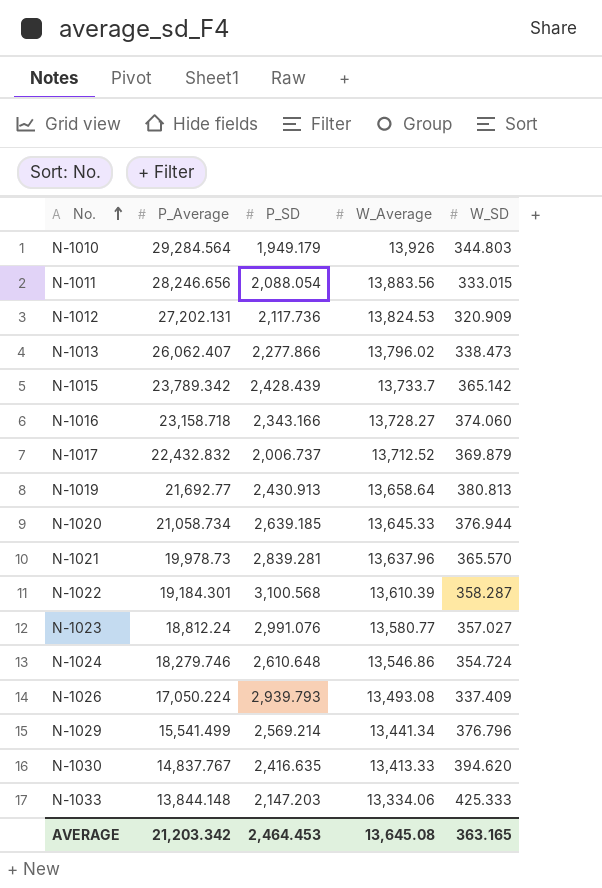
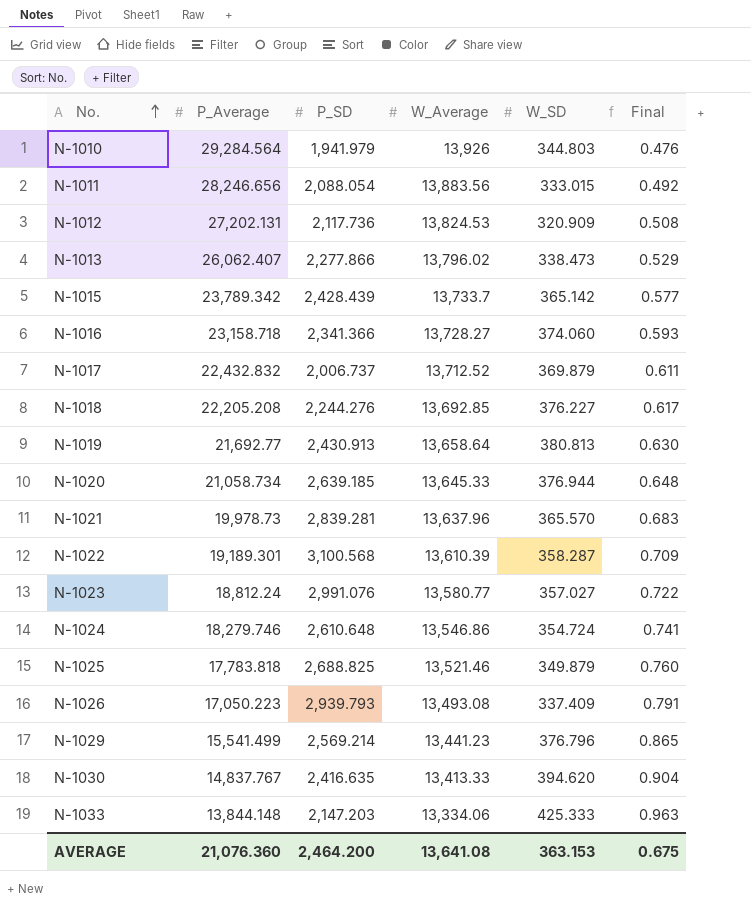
column Final | formula: none -> [W_Average] / [P_Average]
N-1010 | P_SD: 1,949.179 -> 1,941.979
N-1016 | P_SD: 2,343.166 -> 2,341.366
row N-1018: none -> 22,205.208 | 2,244.276 | 13,692.85 | 376.227 | 0.617
N-1022 | P_Average: 19,184.301 -> 19,189.301
row N-1025: none -> 17,783.818 | 2,688.825 | 13,521.46 | 349.879 | 0.760
N-1026 | P_Average: 17,050.224 -> 17,050.223
N-1029 | W_Average: 13,441.34 -> 13,441.23
AVERAGE | P_Average: 21,203.342 -> 21,076.360
AVERAGE | P_SD: 2,464.453 -> 2,464.200
AVERAGE | W_Average: 13,645.08 -> 13,641.08
AVERAGE | W_SD: 363.165 -> 363.153

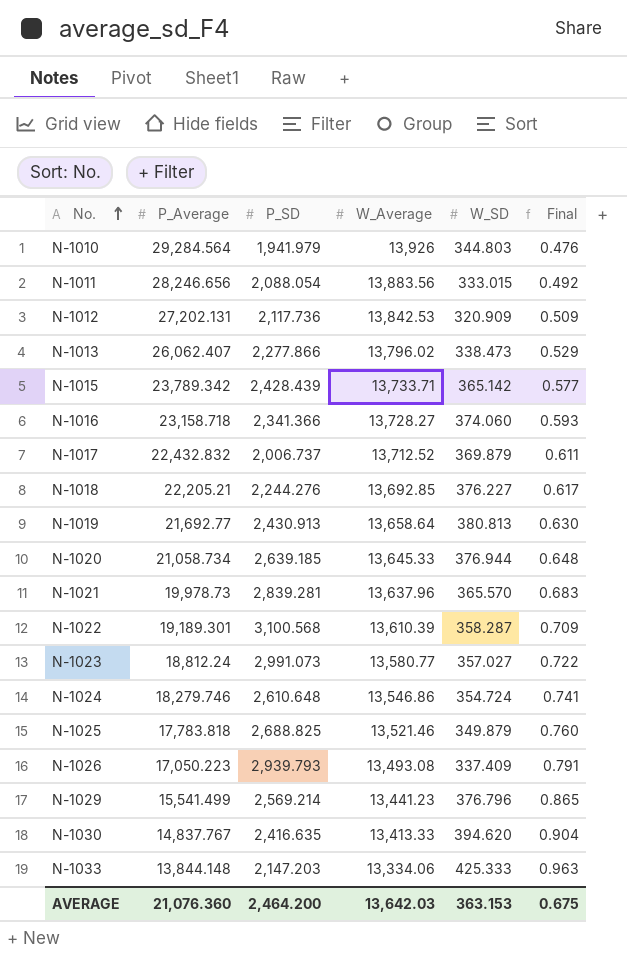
N-1012 | W_Average: 13,824.53 -> 13,842.53
N-1012 | Final: 0.508 -> 0.509
N-1015 | W_Average: 13,733.7 -> 13,733.71
N-1018 | P_Average: 22,205.208 -> 22,205.21
N-1023 | P_SD: 2,991.076 -> 2,991.073
AVERAGE | W_Average: 13,641.08 -> 13,642.03

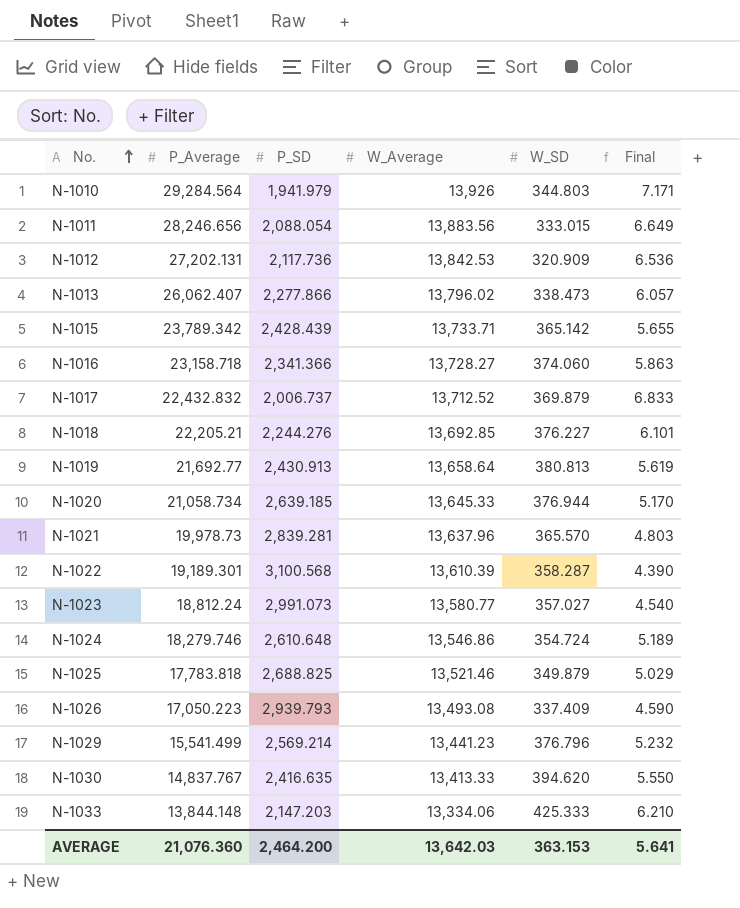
column Final | formula: [W_Average] / [P_Average] -> [W_Average] / [P_SD]
AVERAGE | Final: 0.675 -> 5.641

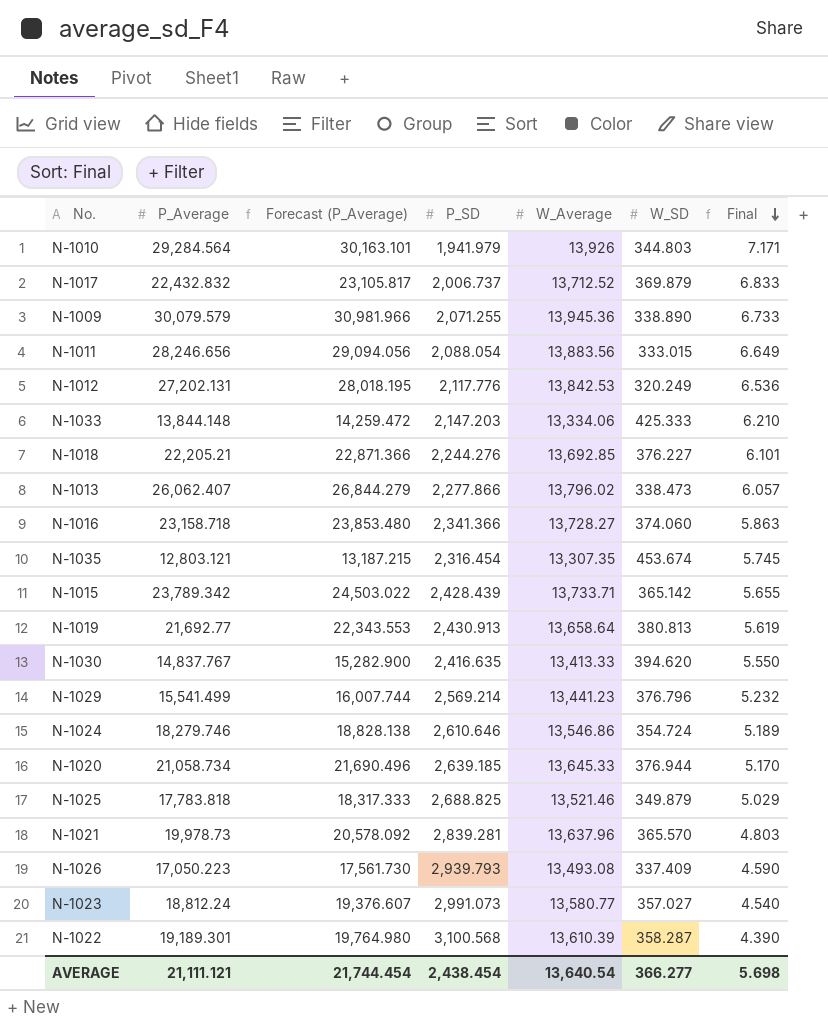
row order: No. ascending -> Final descending
column Forecast (P_Average) | formula: none -> [P_Average] * 1.03
row N-1009: none -> 30,079.579 | 30,981.966 | 2,071.255 | 13,945.36 | 338.890 | 6.733
N-1012 | P_SD: 2,117.736 -> 2,117.776
N-1012 | W_SD: 320.909 -> 320.249
row N-1035: none -> 12,803.121 | 13,187.215 | 2,316.454 | 13,307.35 | 453.674 | 5.745
N-1024 | P_SD: 2,610.648 -> 2,610.646
AVERAGE | P_Average: 21,076.360 -> 21,111.121
AVERAGE | P_SD: 2,464.200 -> 2,438.454
AVERAGE | W_Average: 13,642.03 -> 13,640.54
AVERAGE | W_SD: 363.153 -> 366.277
AVERAGE | Final: 5.641 -> 5.698

